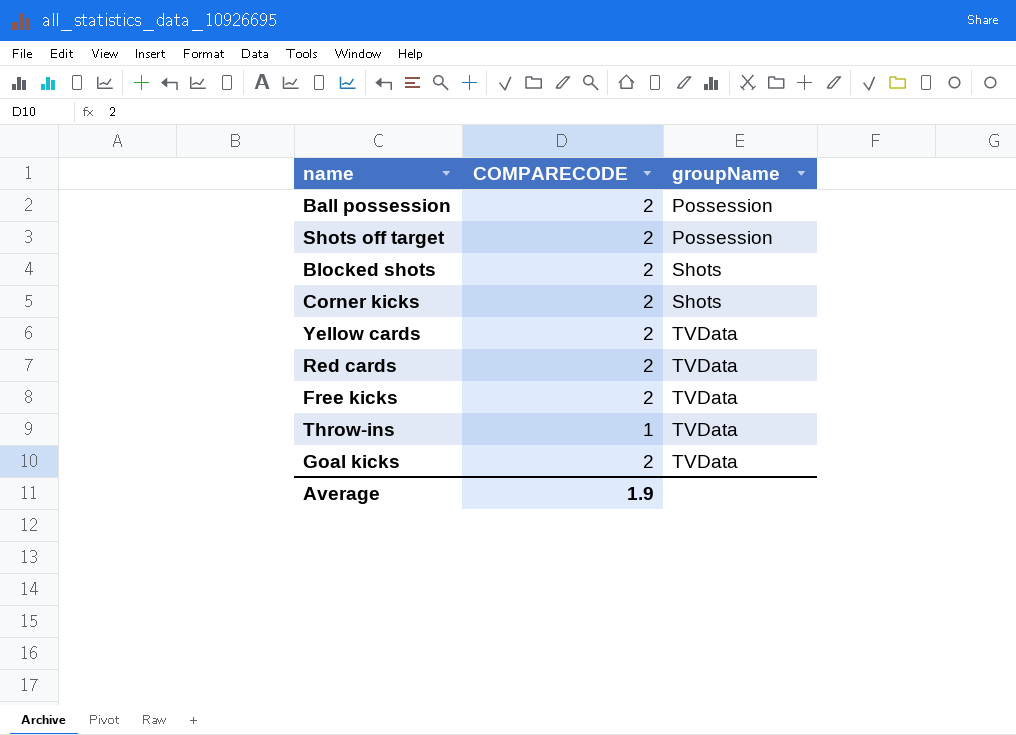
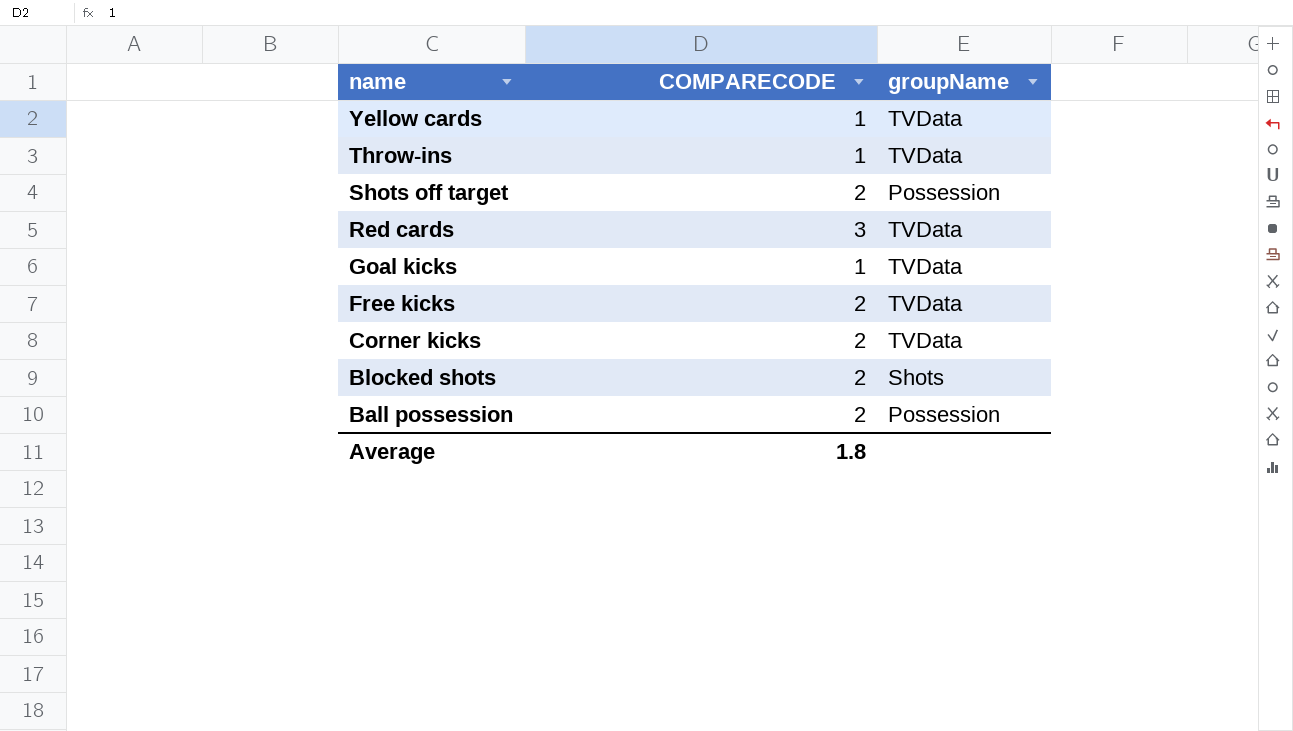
row order: groupName ascending -> name descending
Yellow cards | COMPARECODE: 2 -> 1
Red cards | COMPARECODE: 2 -> 3
Goal kicks | COMPARECODE: 2 -> 1
Corner kicks | groupName: Shots -> TVData
Average | COMPARECODE: 1.9 -> 1.8

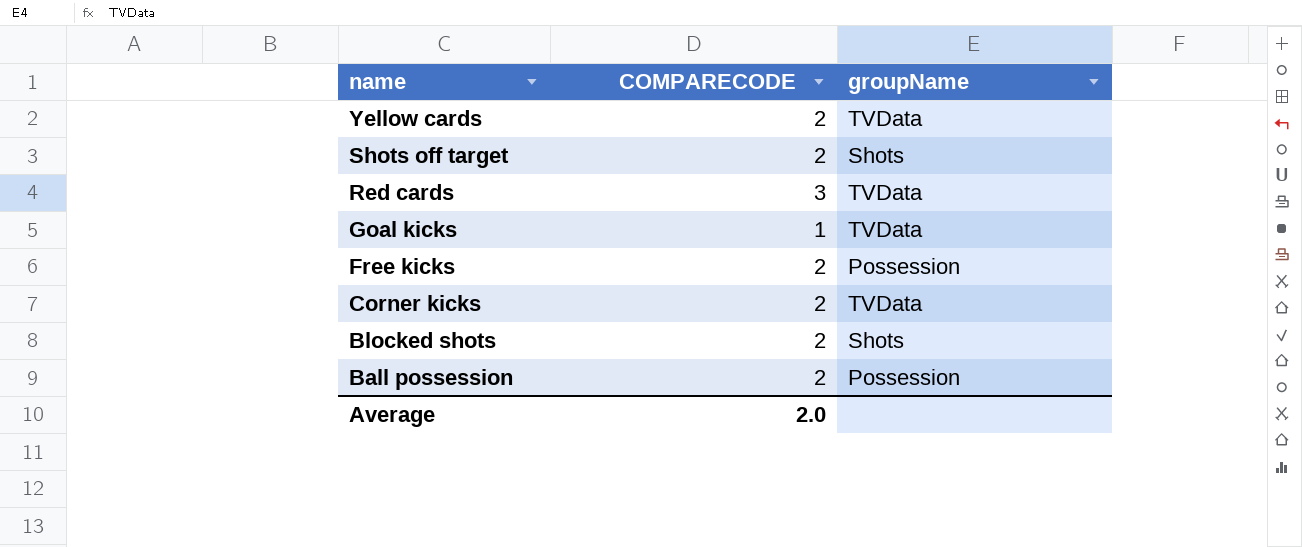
row Throw-ins: 1 | TVData -> none
Yellow cards | COMPARECODE: 1 -> 2
Shots off target | groupName: Possession -> Shots
Free kicks | groupName: TVData -> Possession
Average | COMPARECODE: 1.8 -> 2.0

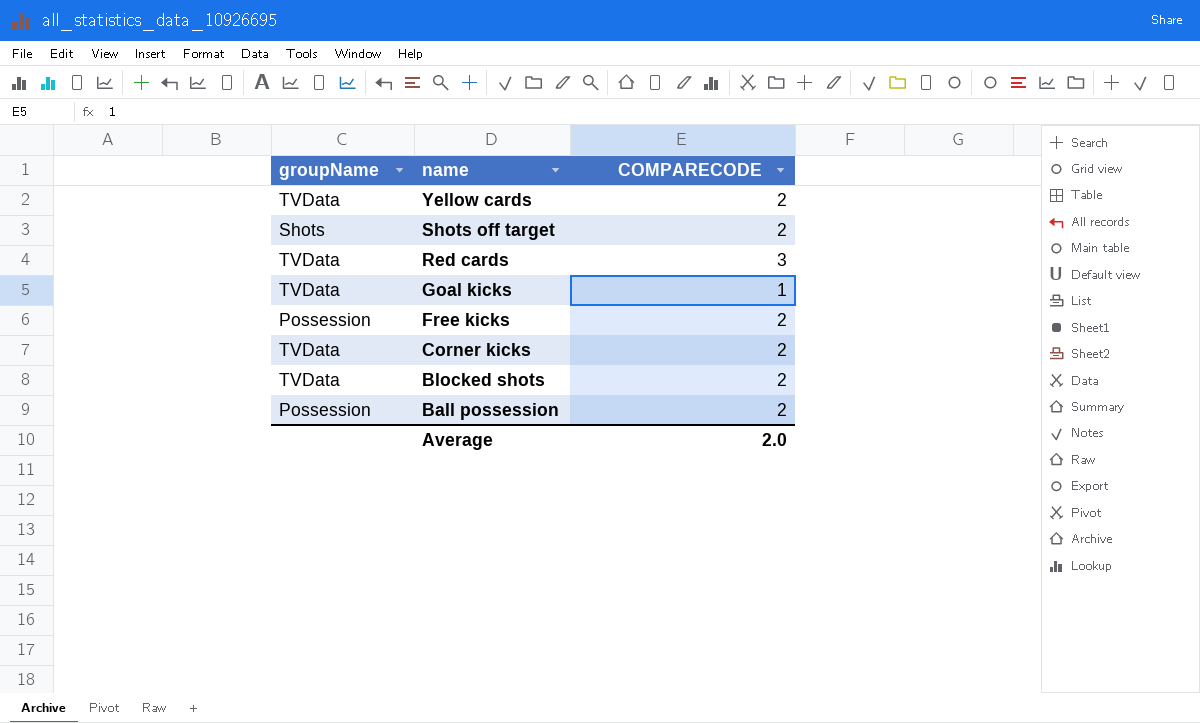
column groupName | position: 3 -> 1
Blocked shots | groupName: Shots -> TVData

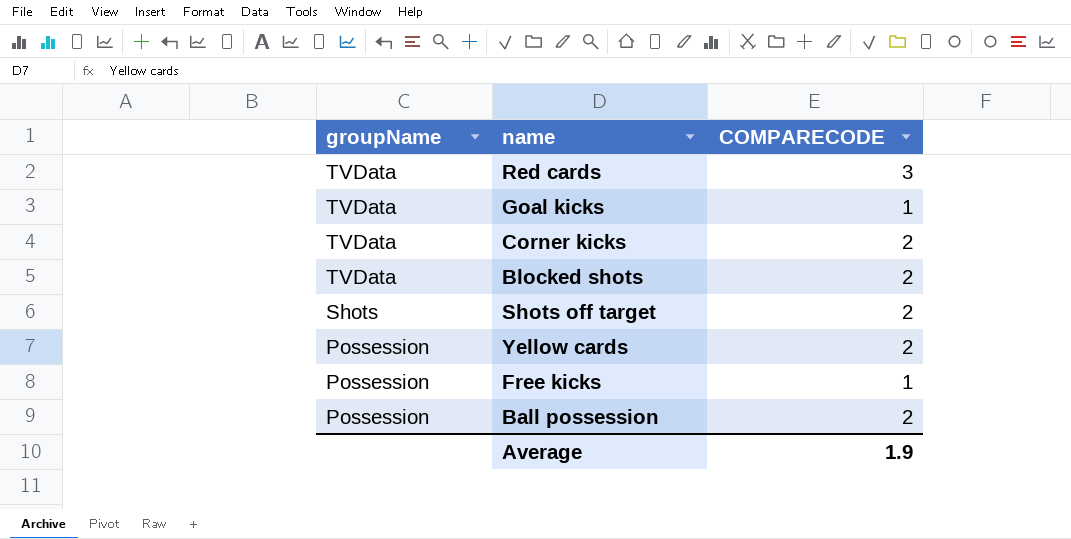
row order: name descending -> groupName descending
Yellow cards | groupName: TVData -> Possession
Free kicks | COMPARECODE: 2 -> 1
Average | COMPARECODE: 2.0 -> 1.9

